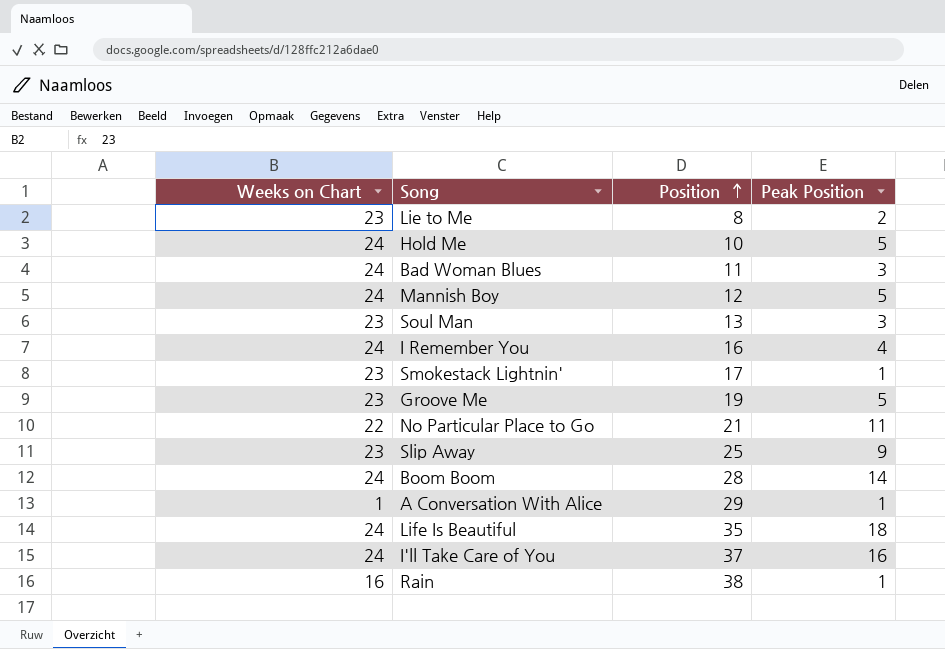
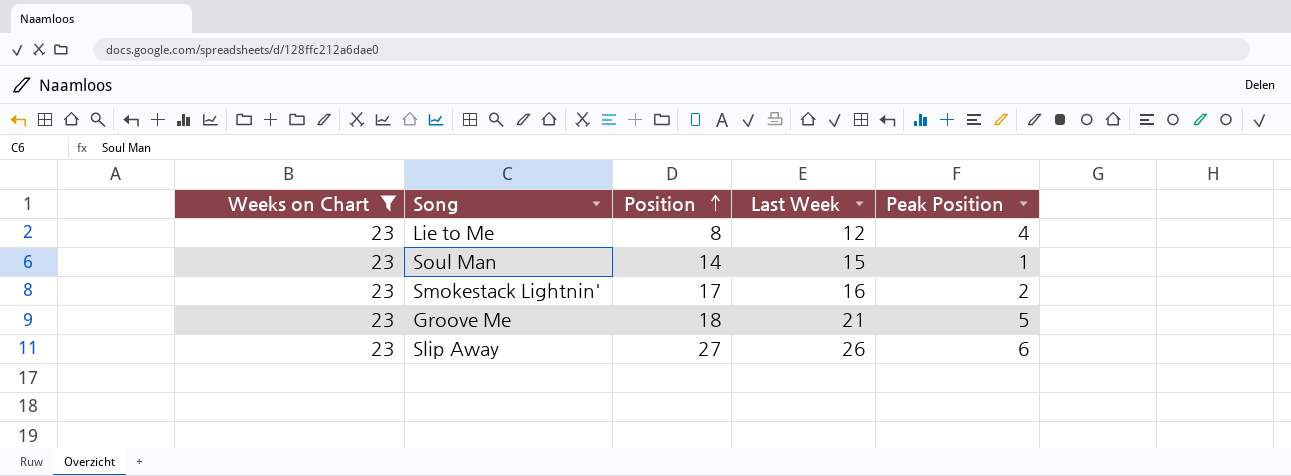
filter: none -> Weeks on Chart = 23
column Last Week | position: none -> 4
Lie to Me | Peak Position: 2 -> 4
Soul Man | Position: 13 -> 14
Soul Man | Peak Position: 3 -> 1
Smokestack Lightnin' | Peak Position: 1 -> 2
Groove Me | Position: 19 -> 18
Slip Away | Position: 25 -> 27
Slip Away | Peak Position: 9 -> 6

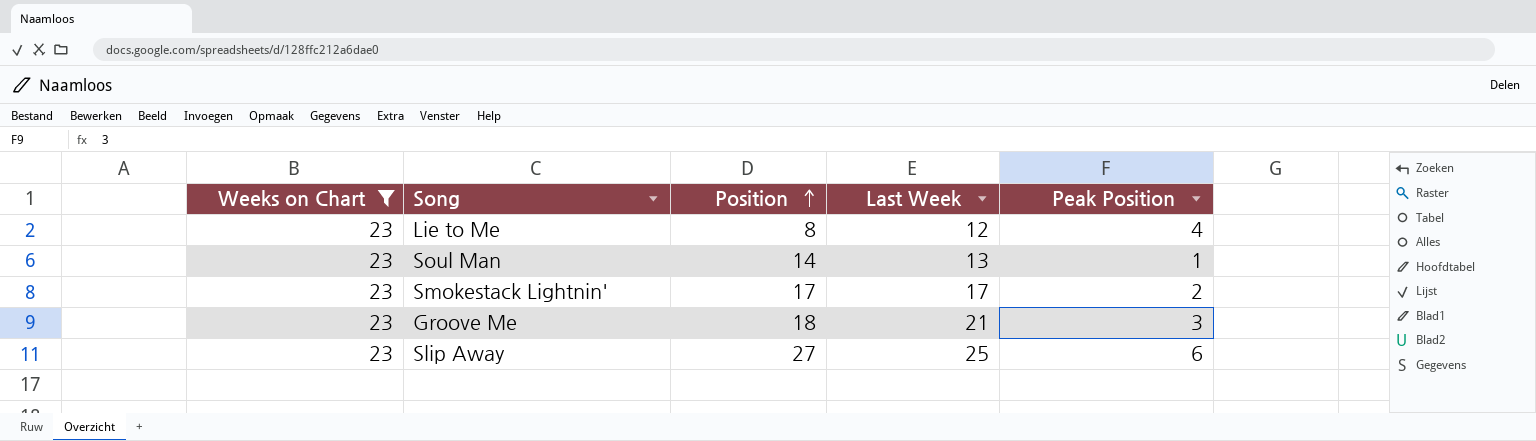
Soul Man | Last Week: 15 -> 13
Smokestack Lightnin' | Last Week: 16 -> 17
Groove Me | Peak Position: 5 -> 3
Slip Away | Last Week: 26 -> 25

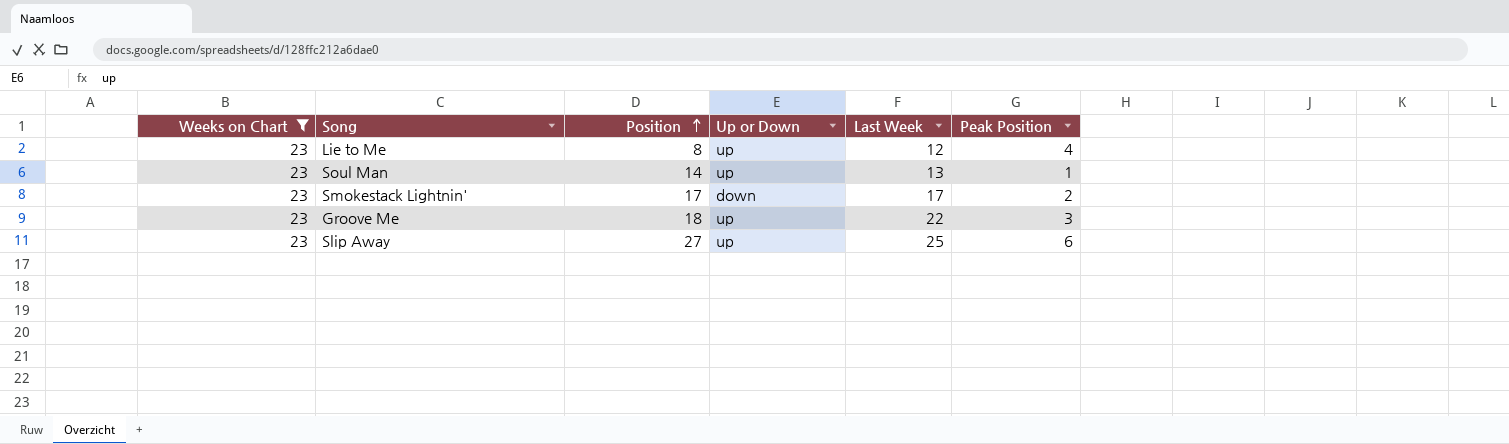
column Up or Down | position: none -> 4
Groove Me | Last Week: 21 -> 22

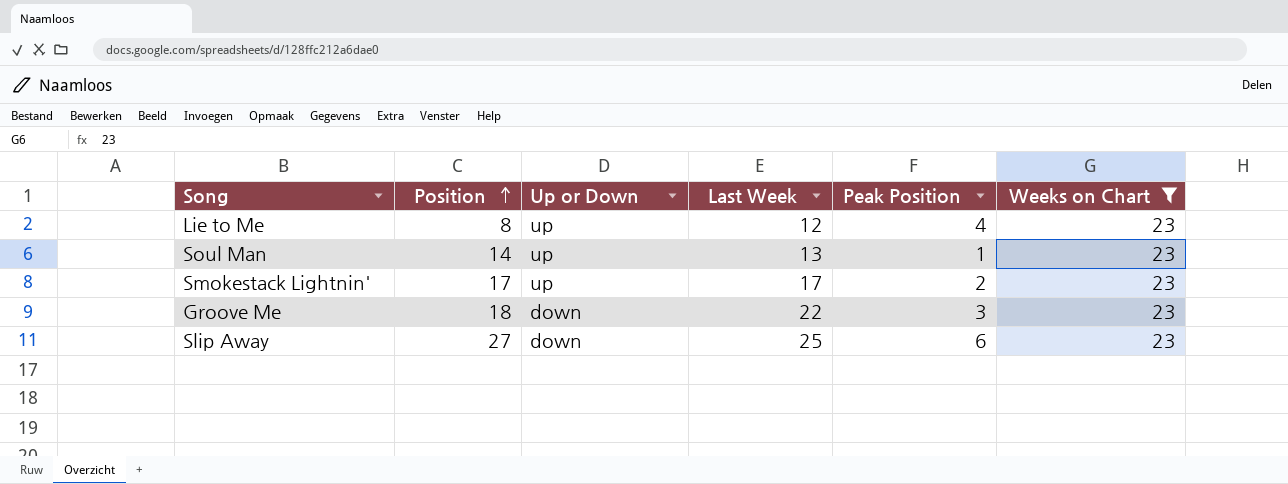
column Weeks on Chart | position: 1 -> 6
Smokestack Lightnin' | Up or Down: down -> up
Groove Me | Up or Down: up -> down
Slip Away | Up or Down: up -> down

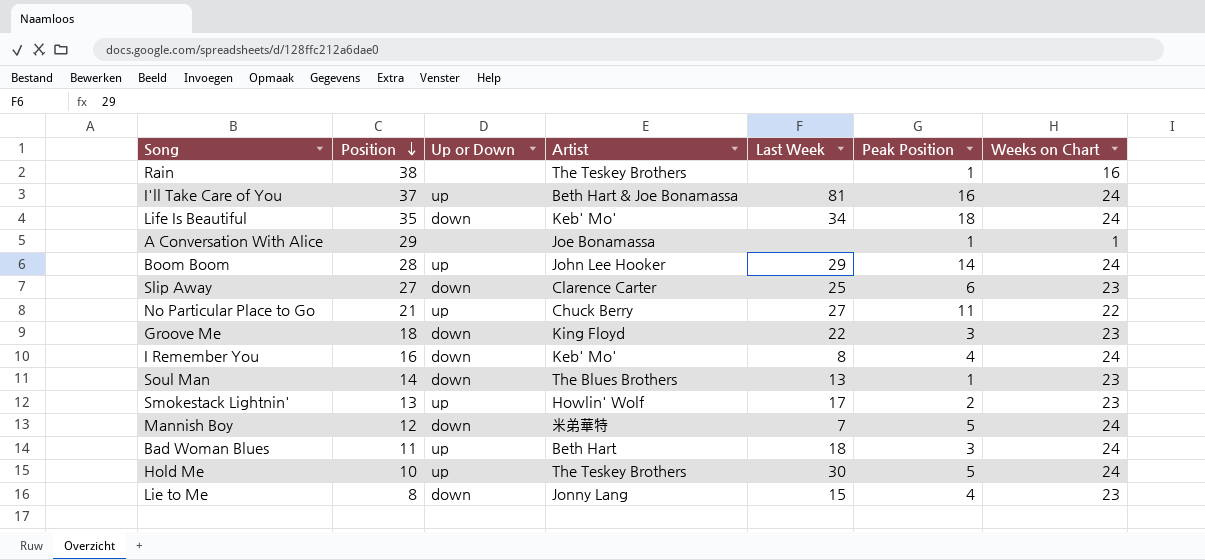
filter: Weeks on Chart = 23 -> none
row order: Position ascending -> Position descending
column Artist | position: none -> 4
Soul Man | Up or Down: up -> down
Smokestack Lightnin' | Position: 17 -> 13
Lie to Me | Up or Down: up -> down
Lie to Me | Last Week: 12 -> 15

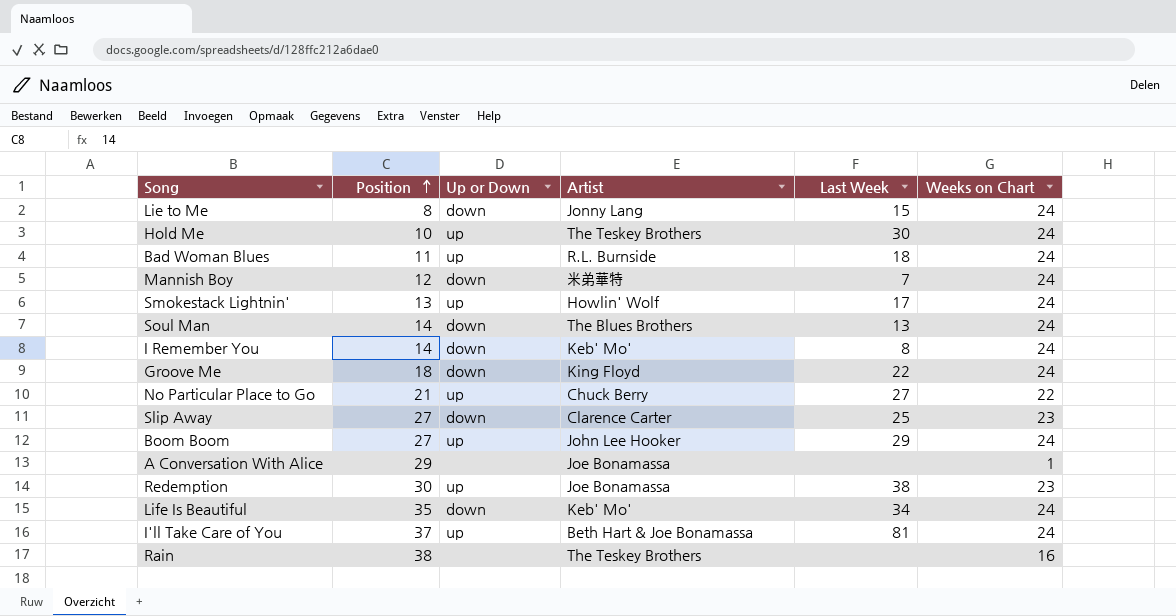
row order: Position descending -> Position ascending
column Peak Position | position: 6 -> none
Lie to Me | Weeks on Chart: 23 -> 24
Bad Woman Blues | Artist: Beth Hart -> R.L. Burnside
Smokestack Lightnin' | Weeks on Chart: 23 -> 24
Soul Man | Weeks on Chart: 23 -> 24
I Remember You | Position: 16 -> 14
Groove Me | Weeks on Chart: 23 -> 24
Boom Boom | Position: 28 -> 27
row Redemption: none -> 30 | up | Joe Bonamassa | 38 | 23

